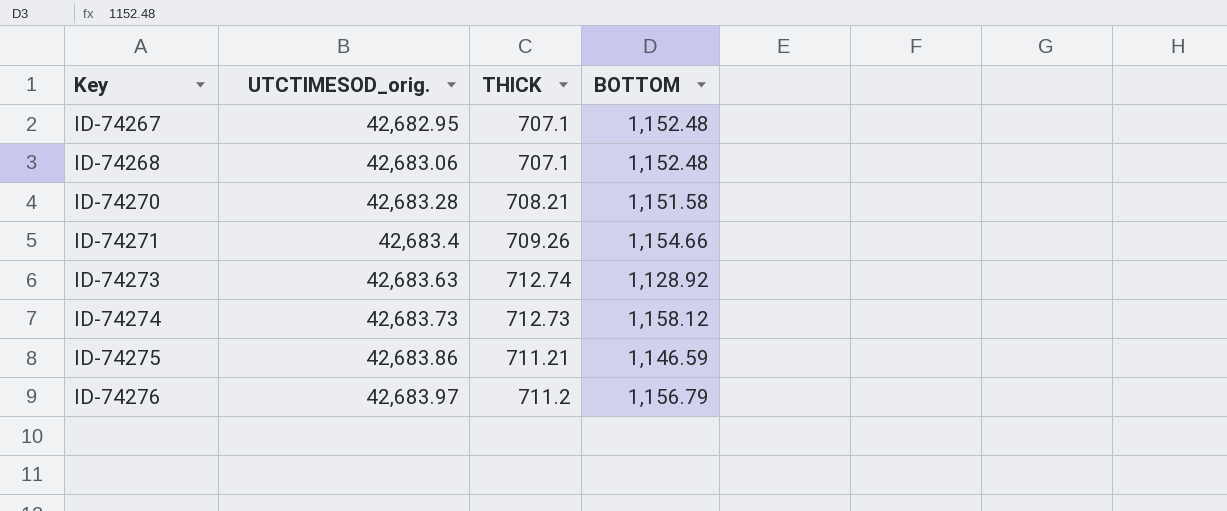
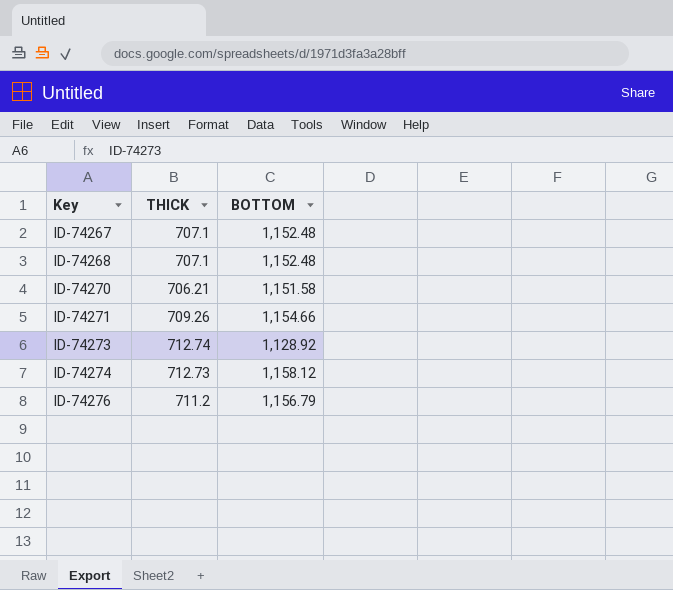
column UTCTIMESOD_orig. | position: 2 -> none
row ID-74275: 42,683.86 | 711.21 | 1,146.59 -> none
ID-74270 | THICK: 708.21 -> 706.21

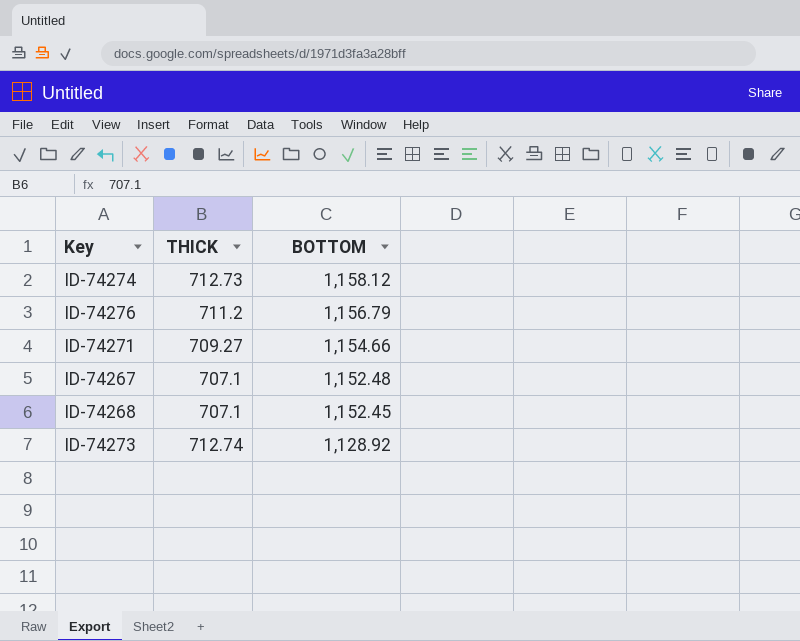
row order: Key ascending -> BOTTOM descending
row ID-74270: 706.21 | 1,151.58 -> none
ID-74271 | THICK: 709.26 -> 709.27
ID-74268 | BOTTOM: 1,152.48 -> 1,152.45

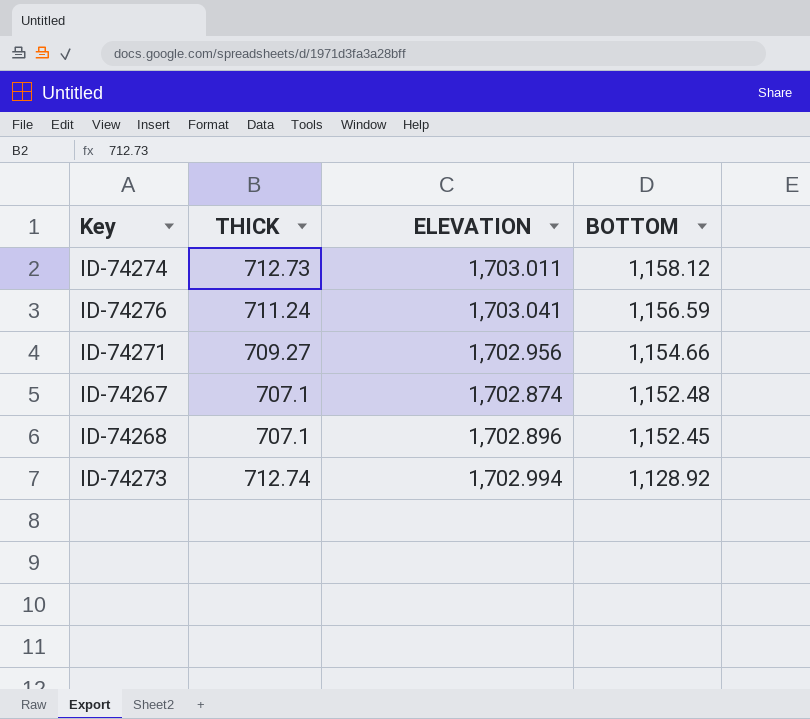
column ELEVATION | position: none -> 3
ID-74276 | THICK: 711.2 -> 711.24
ID-74276 | BOTTOM: 1,156.79 -> 1,156.59

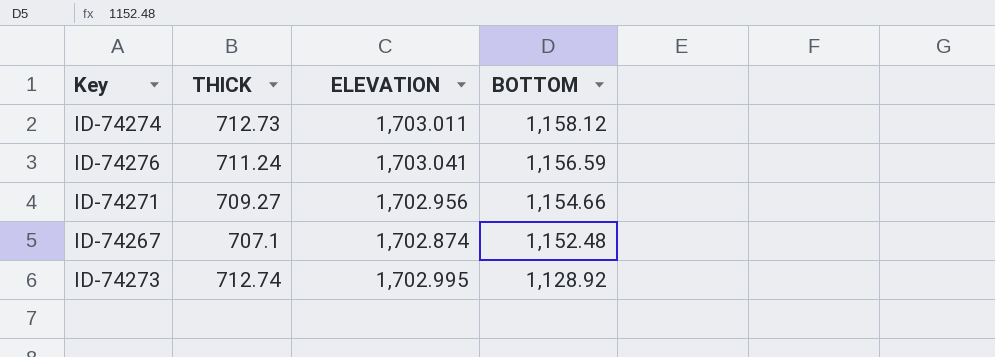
row ID-74268: 707.1 | 1,702.896 | 1,152.45 -> none
ID-74273 | ELEVATION: 1,702.994 -> 1,702.995

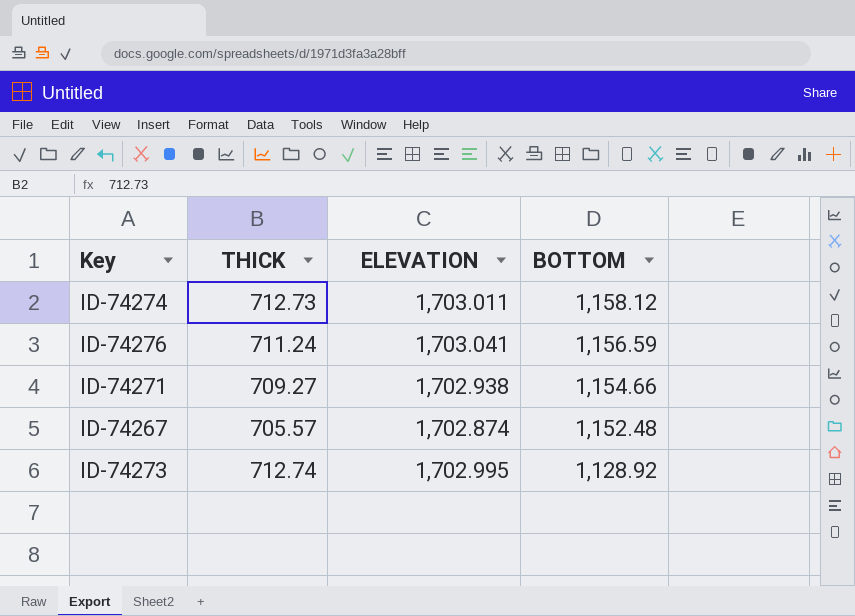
ID-74271 | ELEVATION: 1,702.956 -> 1,702.938
ID-74267 | THICK: 707.1 -> 705.57

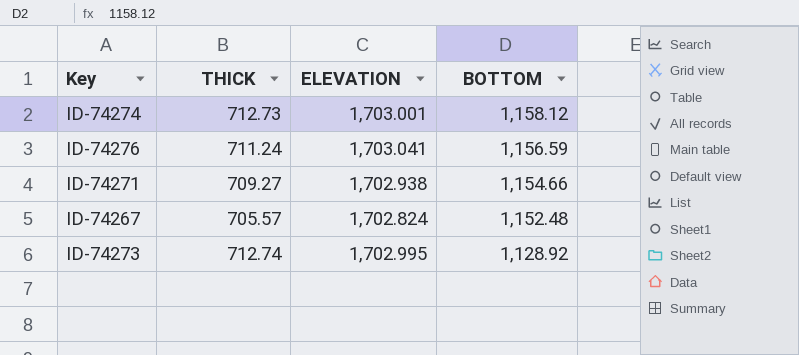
ID-74274 | ELEVATION: 1,703.011 -> 1,703.001
ID-74267 | ELEVATION: 1,702.874 -> 1,702.824

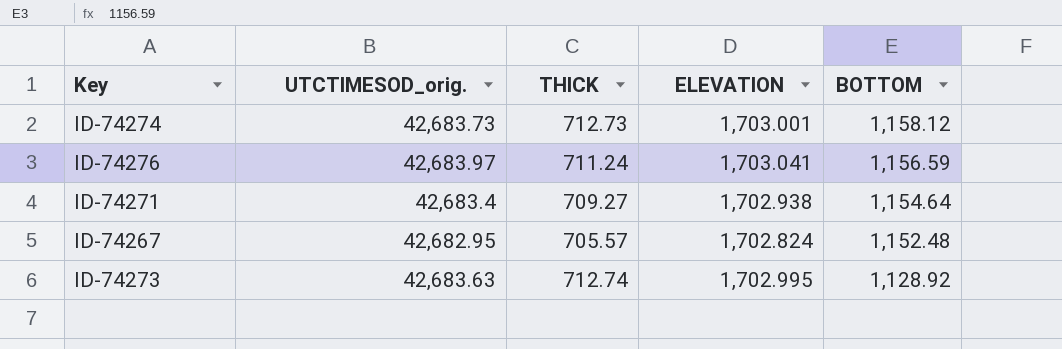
column UTCTIMESOD_orig. | position: none -> 2
ID-74271 | BOTTOM: 1,154.66 -> 1,154.64

